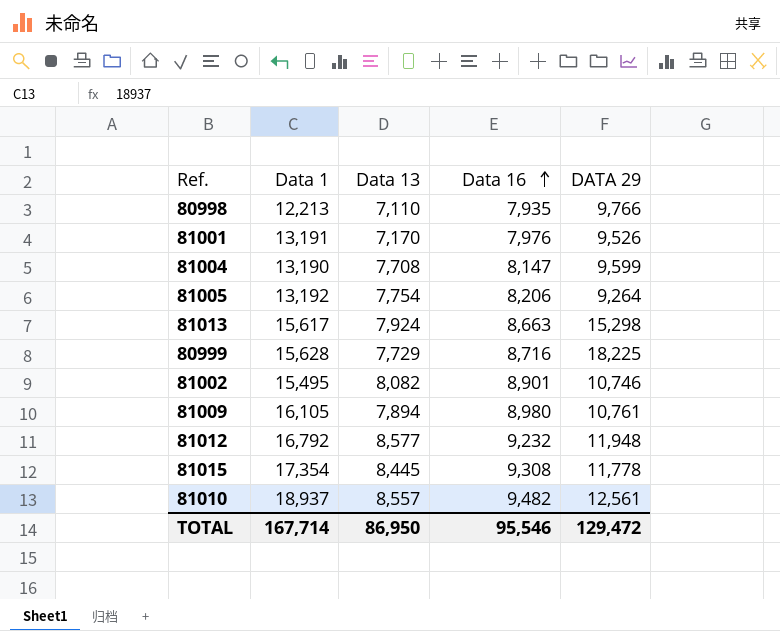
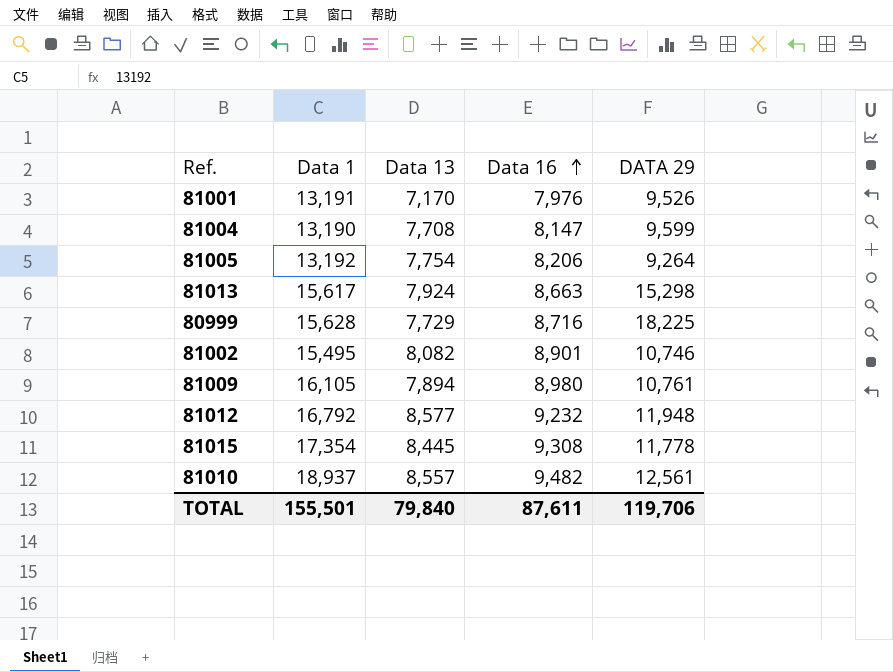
row 80998: 12,213 | 7,110 | 7,935 | 9,766 -> none
TOTAL | Data 1: 167,714 -> 155,501
TOTAL | Data 13: 86,950 -> 79,840
TOTAL | Data 16: 95,546 -> 87,611
TOTAL | DATA 29: 129,472 -> 119,706

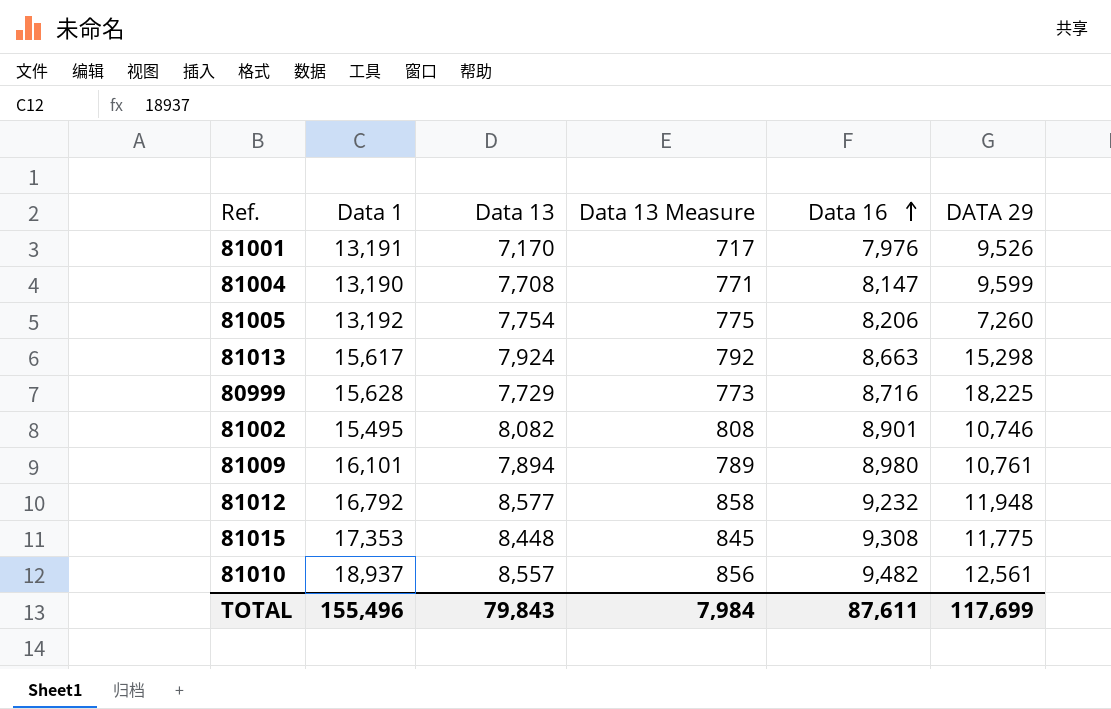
column Data 13 Measure | formula: none -> [Data 13] * 0.1
81005 | DATA 29: 9,264 -> 7,260
81009 | Data 1: 16,105 -> 16,101
81015 | Data 1: 17,354 -> 17,353
81015 | Data 13: 8,445 -> 8,448
81015 | DATA 29: 11,778 -> 11,775
TOTAL | Data 1: 155,501 -> 155,496
TOTAL | Data 13: 79,840 -> 79,843
TOTAL | DATA 29: 119,706 -> 117,699

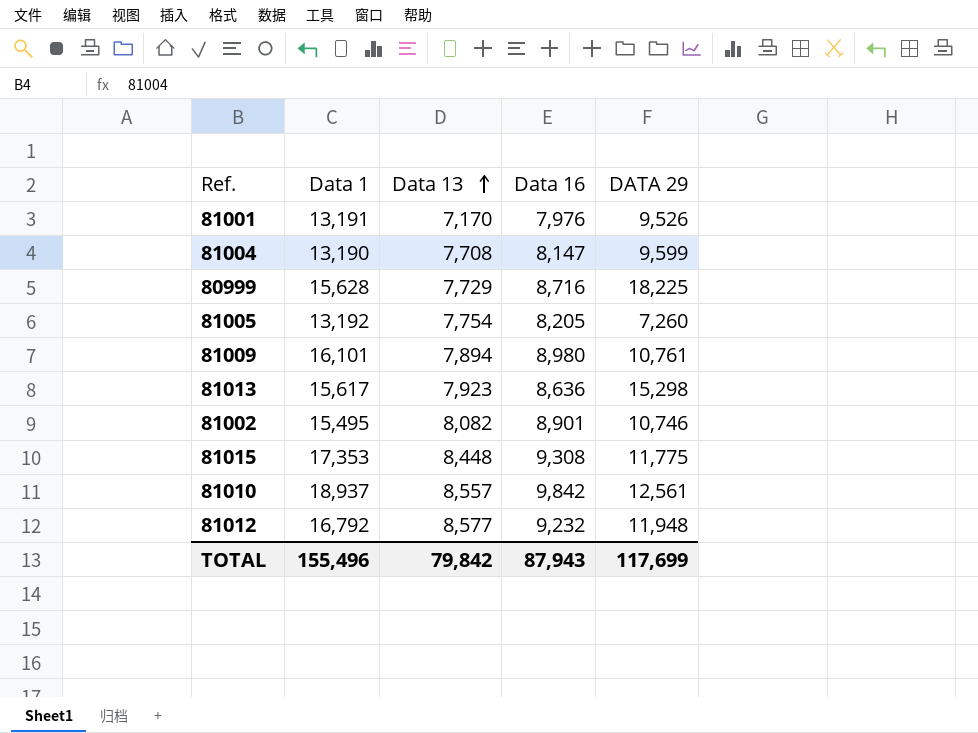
row order: Data 16 ascending -> Data 13 ascending
column Data 13 Measure | formula: [Data 13] * 0.1 -> none
81005 | Data 16: 8,206 -> 8,205
81013 | Data 13: 7,924 -> 7,923
81013 | Data 16: 8,663 -> 8,636
81010 | Data 16: 9,482 -> 9,842
TOTAL | Data 13: 79,843 -> 79,842
TOTAL | Data 16: 87,611 -> 87,943

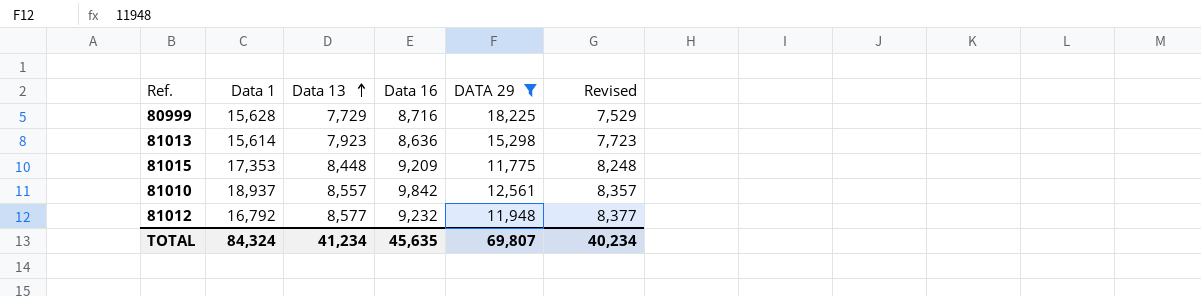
filter: none -> DATA 29 >= 11,775
column Revised | formula: none -> [Data 13] - 200
81013 | Data 1: 15,617 -> 15,614
81015 | Data 16: 9,308 -> 9,209
TOTAL | Data 1: 155,496 -> 84,324
TOTAL | Data 13: 79,842 -> 41,234
TOTAL | Data 16: 87,943 -> 45,635
TOTAL | DATA 29: 117,699 -> 69,807

